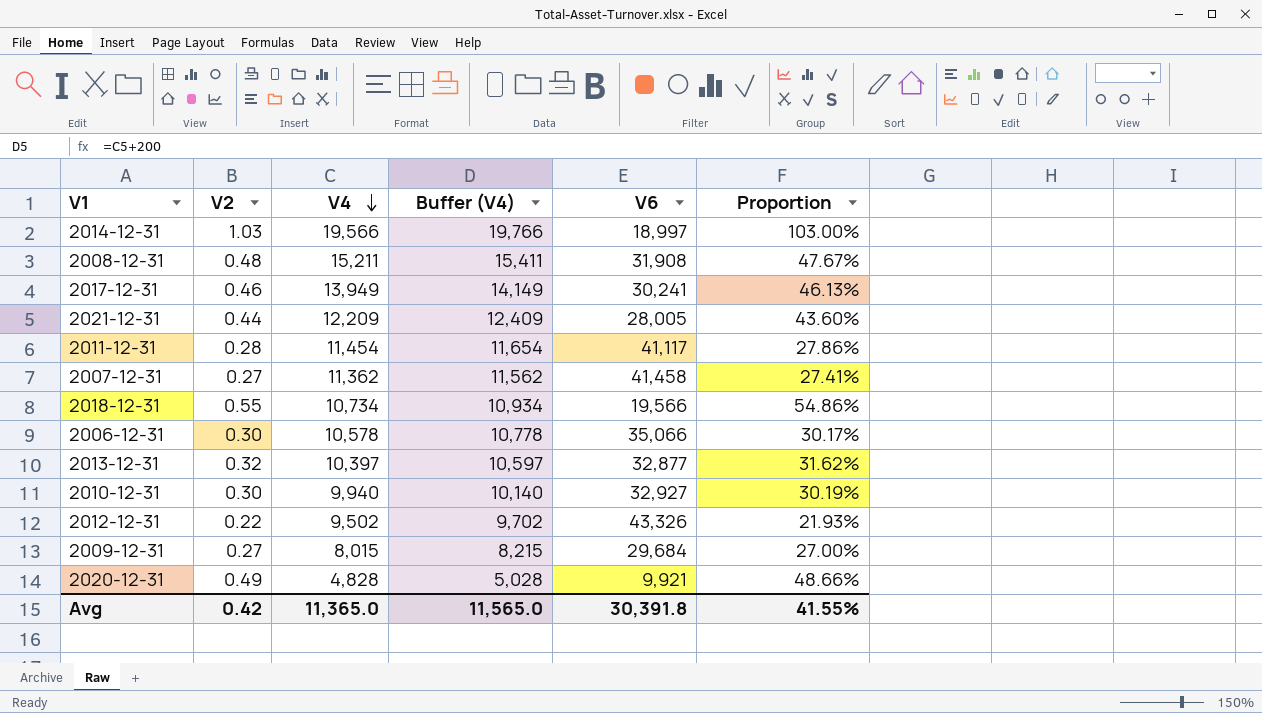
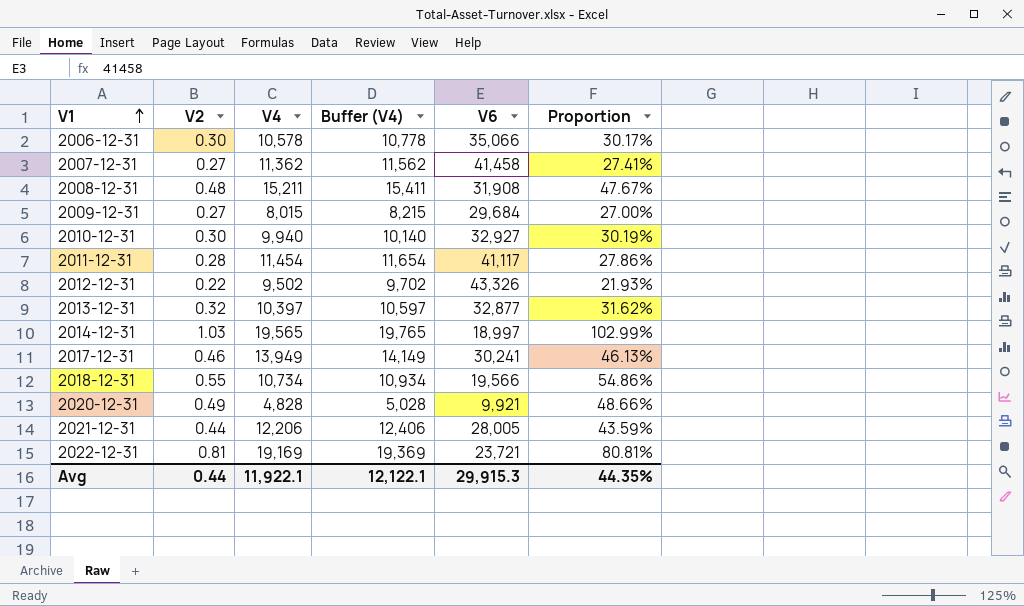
row order: V4 descending -> V1 ascending
2014-12-31 | V4: 19,566 -> 19,565
2014-12-31 | Buffer (V4): 19,766 -> 19,765
2014-12-31 | Proportion: 103.00% -> 102.99%
2021-12-31 | V4: 12,209 -> 12,206
2021-12-31 | Buffer (V4): 12,409 -> 12,406
2021-12-31 | Proportion: 43.60% -> 43.59%
row 2022-12-31: none -> 0.81 | 19,169 | 19,369 | 23,721 | 80.81%
Avg | V2: 0.42 -> 0.44
Avg | V4: 11,365.0 -> 11,922.1
Avg | Buffer (V4): 11,565.0 -> 12,122.1
Avg | V6: 30,391.8 -> 29,915.3
Avg | Proportion: 41.55% -> 44.35%

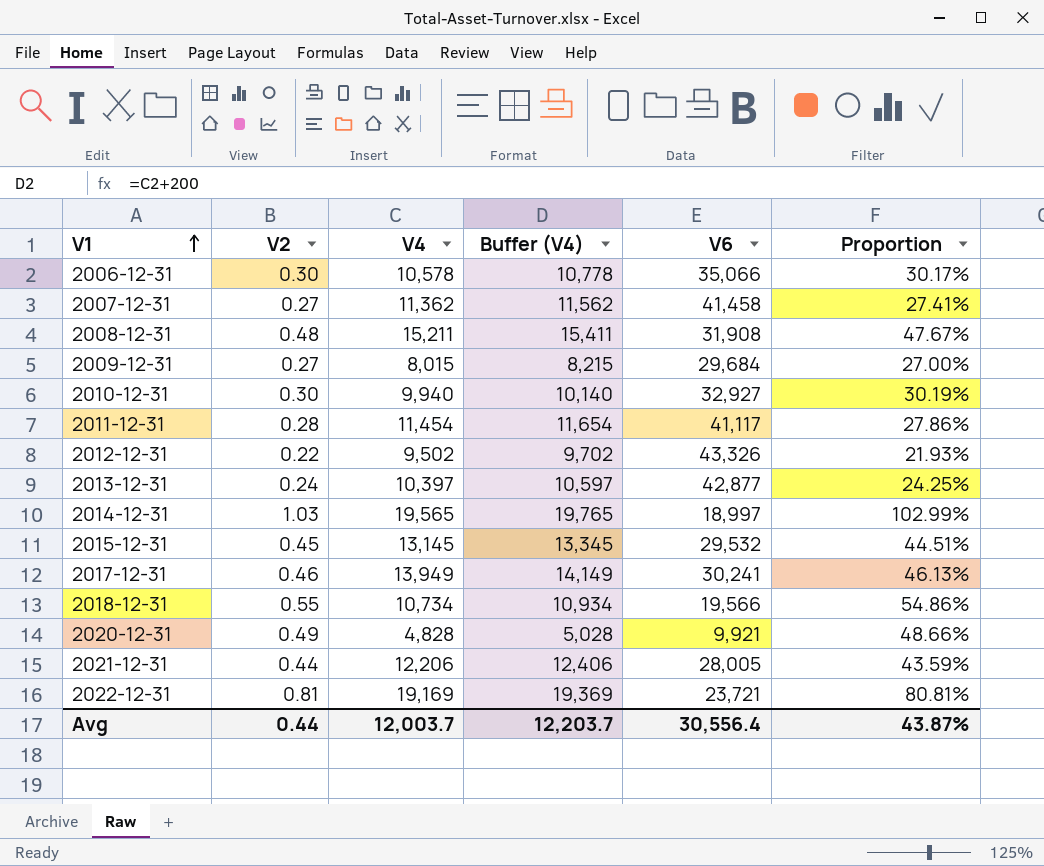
2013-12-31 | V2: 0.32 -> 0.24
2013-12-31 | V6: 32,877 -> 42,877
2013-12-31 | Proportion: 31.62% -> 24.25%
row 2015-12-31: none -> 0.45 | 13,145 | 13,345 | 29,532 | 44.51%
Avg | V4: 11,922.1 -> 12,003.7
Avg | Buffer (V4): 12,122.1 -> 12,203.7
Avg | V6: 29,915.3 -> 30,556.4
Avg | Proportion: 44.35% -> 43.87%

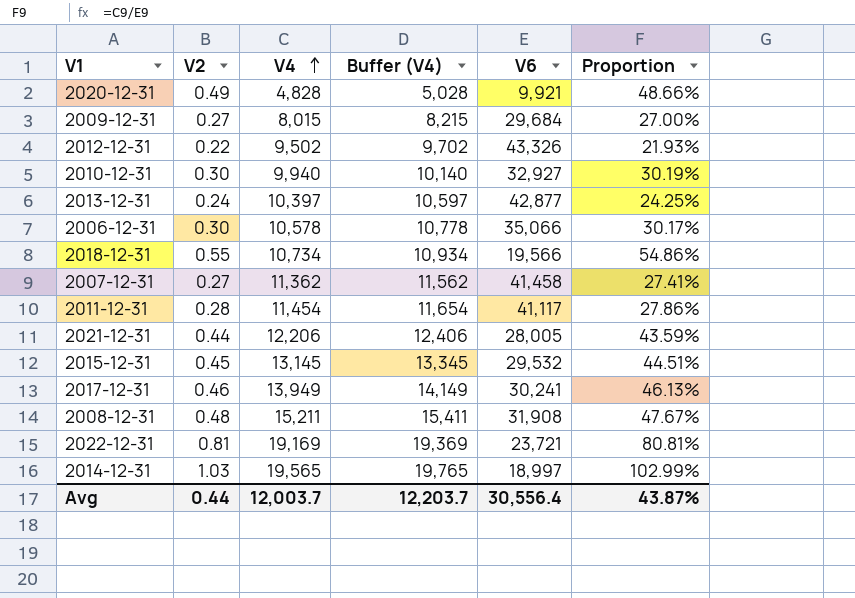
row order: V1 ascending -> V4 ascending

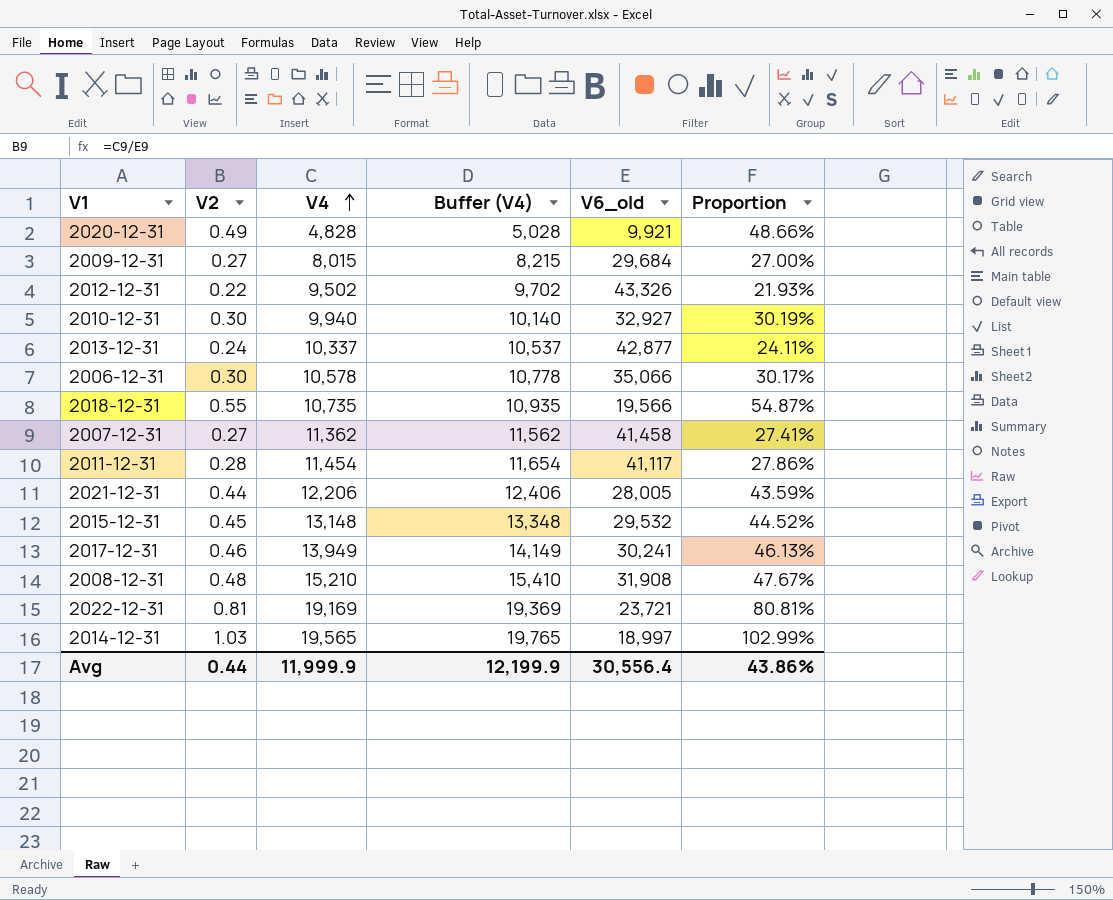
column name: V6 -> V6_old
2013-12-31 | V4: 10,397 -> 10,337
2013-12-31 | Buffer (V4): 10,597 -> 10,537
2013-12-31 | Proportion: 24.25% -> 24.11%
2018-12-31 | V4: 10,734 -> 10,735
2018-12-31 | Buffer (V4): 10,934 -> 10,935
2018-12-31 | Proportion: 54.86% -> 54.87%
2015-12-31 | V4: 13,145 -> 13,148
2015-12-31 | Buffer (V4): 13,345 -> 13,348
2015-12-31 | Proportion: 44.51% -> 44.52%
2008-12-31 | V4: 15,211 -> 15,210
2008-12-31 | Buffer (V4): 15,411 -> 15,410
Avg | V4: 12,003.7 -> 11,999.9
Avg | Buffer (V4): 12,203.7 -> 12,199.9
Avg | Proportion: 43.87% -> 43.86%

